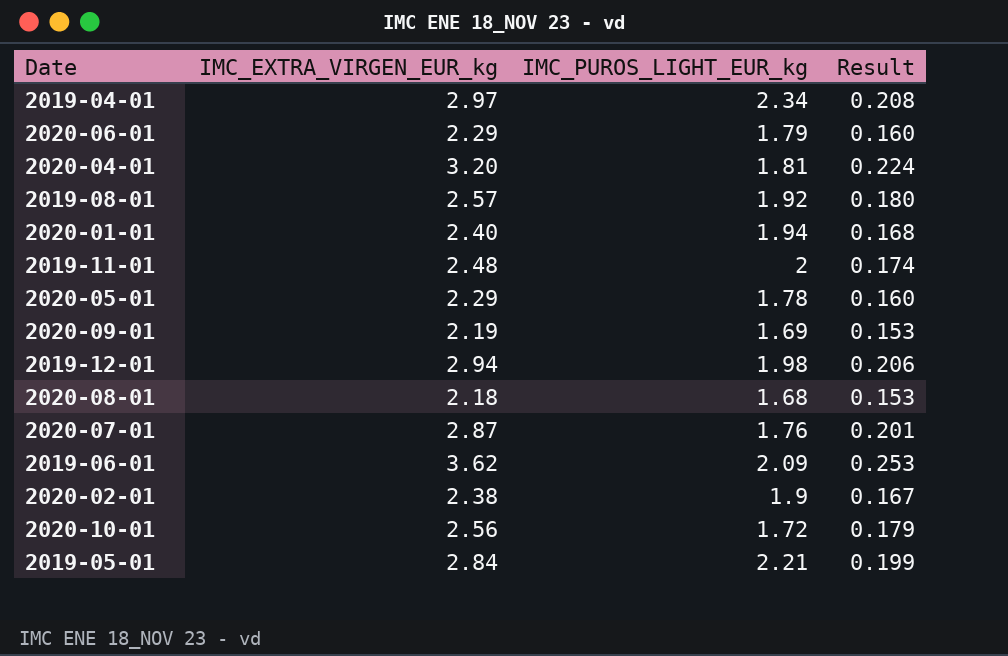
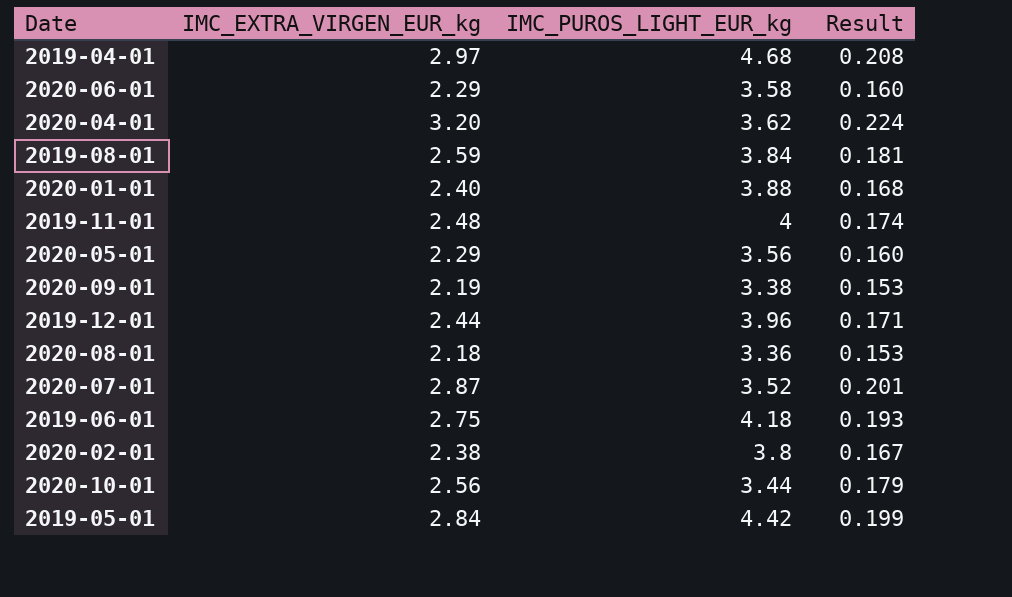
2019-04-01 | IMC_PUROS_LIGHT_EUR_kg: 2.34 -> 4.68
2020-06-01 | IMC_PUROS_LIGHT_EUR_kg: 1.79 -> 3.58
2020-04-01 | IMC_PUROS_LIGHT_EUR_kg: 1.81 -> 3.62
2019-08-01 | IMC_EXTRA_VIRGEN_EUR_kg: 2.57 -> 2.59
2019-08-01 | IMC_PUROS_LIGHT_EUR_kg: 1.92 -> 3.84
2019-08-01 | Result: 0.180 -> 0.181
2020-01-01 | IMC_PUROS_LIGHT_EUR_kg: 1.94 -> 3.88
2019-11-01 | IMC_PUROS_LIGHT_EUR_kg: 2 -> 4
2020-05-01 | IMC_PUROS_LIGHT_EUR_kg: 1.78 -> 3.56
2020-09-01 | IMC_PUROS_LIGHT_EUR_kg: 1.69 -> 3.38
2019-12-01 | IMC_EXTRA_VIRGEN_EUR_kg: 2.94 -> 2.44
2019-12-01 | IMC_PUROS_LIGHT_EUR_kg: 1.98 -> 3.96
2019-12-01 | Result: 0.206 -> 0.171
2020-08-01 | IMC_PUROS_LIGHT_EUR_kg: 1.68 -> 3.36
2020-07-01 | IMC_PUROS_LIGHT_EUR_kg: 1.76 -> 3.52
2019-06-01 | IMC_EXTRA_VIRGEN_EUR_kg: 3.62 -> 2.75
2019-06-01 | IMC_PUROS_LIGHT_EUR_kg: 2.09 -> 4.18
2019-06-01 | Result: 0.253 -> 0.193
2020-02-01 | IMC_PUROS_LIGHT_EUR_kg: 1.9 -> 3.8
2020-10-01 | IMC_PUROS_LIGHT_EUR_kg: 1.72 -> 3.44
2019-05-01 | IMC_PUROS_LIGHT_EUR_kg: 2.21 -> 4.42

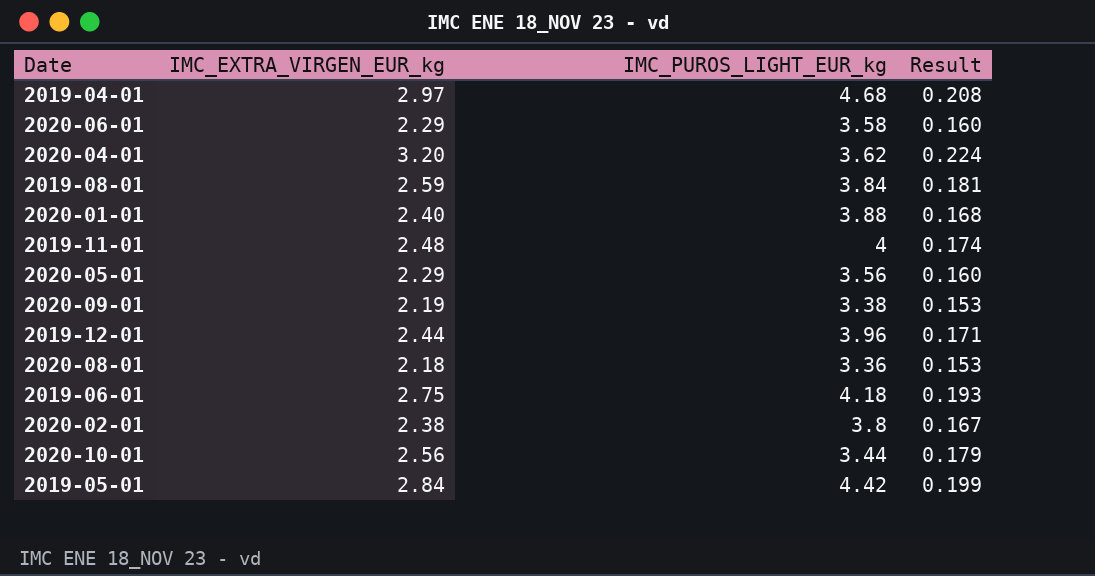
row 2020-07-01: 2.87 | 3.52 | 0.201 -> none

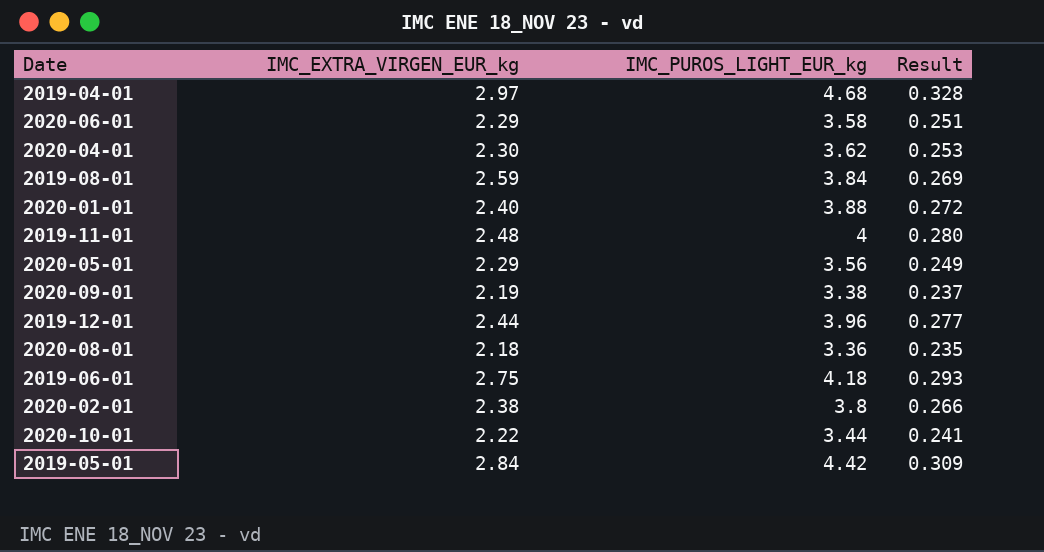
column Result | formula: [IMC_EXTRA_VIRGEN_EUR_kg] * 0.07 -> [IMC_PUROS_LIGHT_EUR_kg] * 0.07
2020-04-01 | IMC_EXTRA_VIRGEN_EUR_kg: 3.20 -> 2.30
2020-10-01 | IMC_EXTRA_VIRGEN_EUR_kg: 2.56 -> 2.22

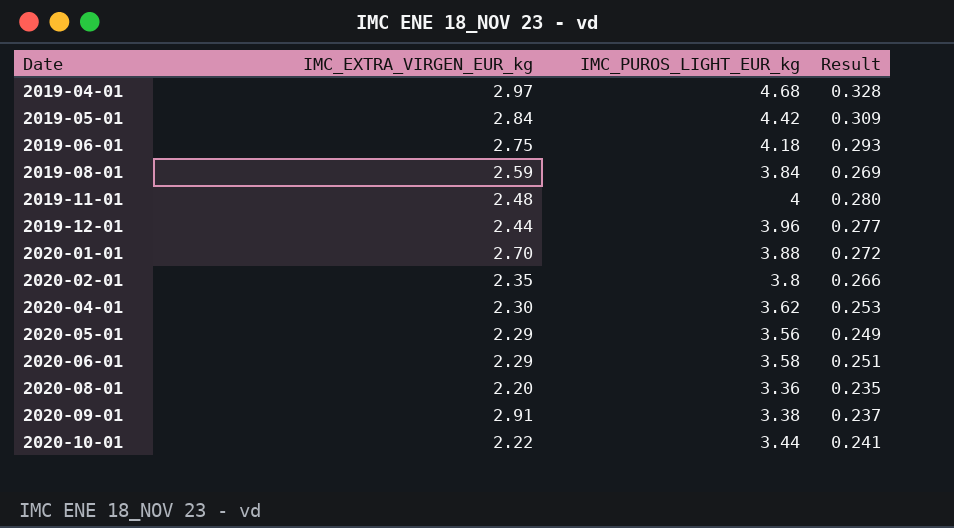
row order: none -> Date ascending
2020-01-01 | IMC_EXTRA_VIRGEN_EUR_kg: 2.40 -> 2.70
2020-02-01 | IMC_EXTRA_VIRGEN_EUR_kg: 2.38 -> 2.35
2020-08-01 | IMC_EXTRA_VIRGEN_EUR_kg: 2.18 -> 2.20
2020-09-01 | IMC_EXTRA_VIRGEN_EUR_kg: 2.19 -> 2.91

